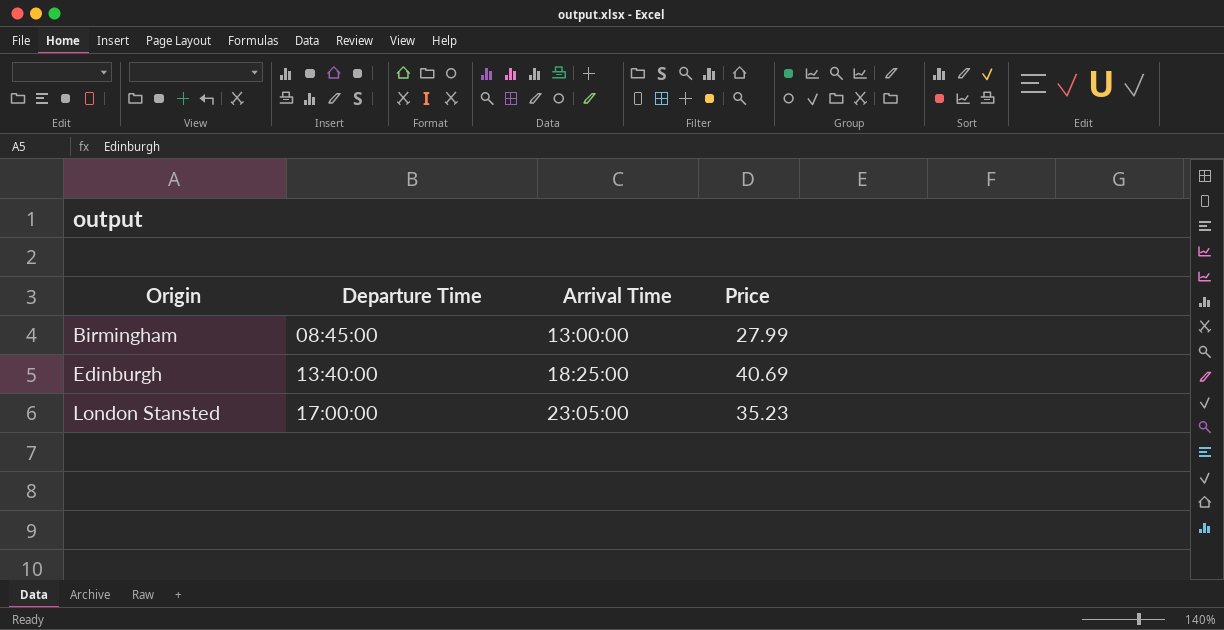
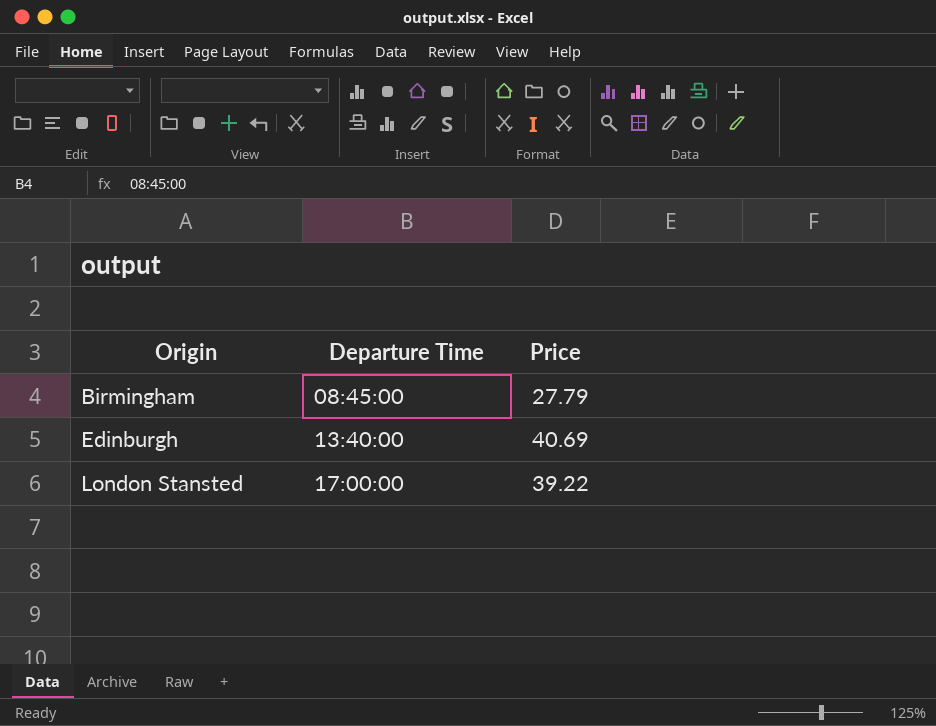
column Arrival Time | position: 3 -> none
Birmingham | Price: 27.99 -> 27.79
London Stansted | Price: 35.23 -> 39.22

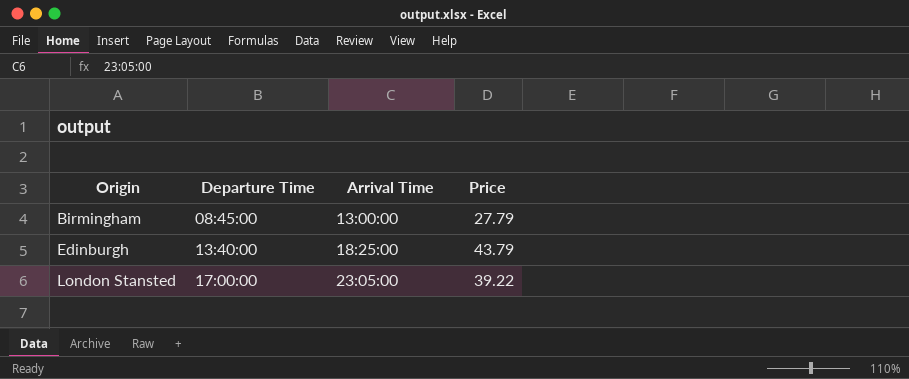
column Arrival Time | position: none -> 3
Edinburgh | Price: 40.69 -> 43.79

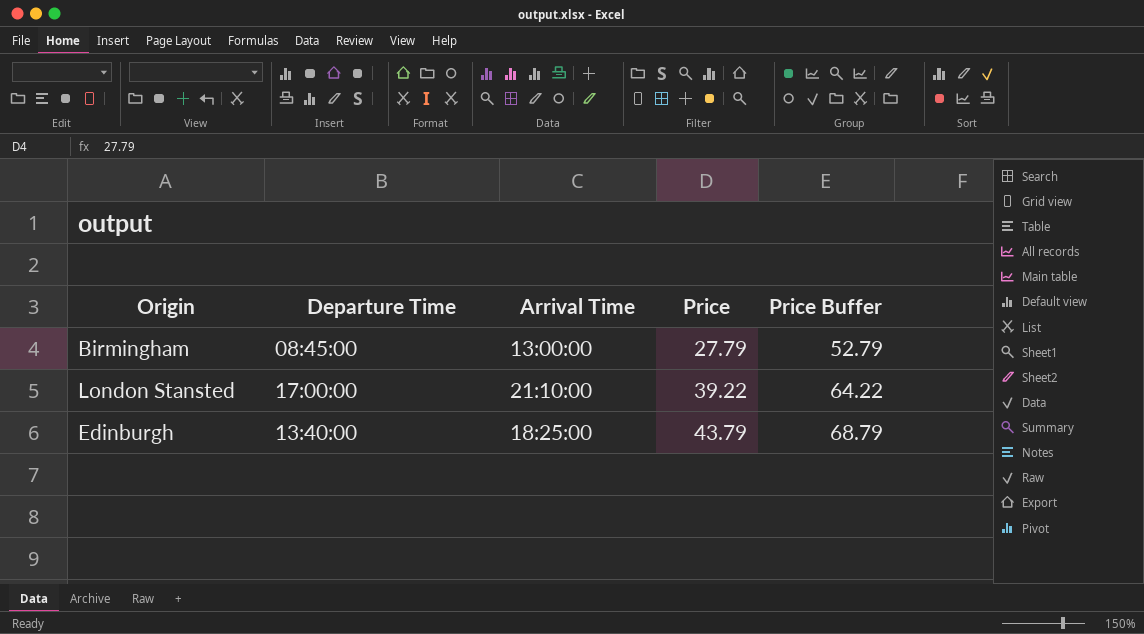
row order: Origin ascending -> Price ascending
column Price Buffer | formula: none -> [Price] + 25
London Stansted | Arrival Time: 23:05:00 -> 21:10:00

